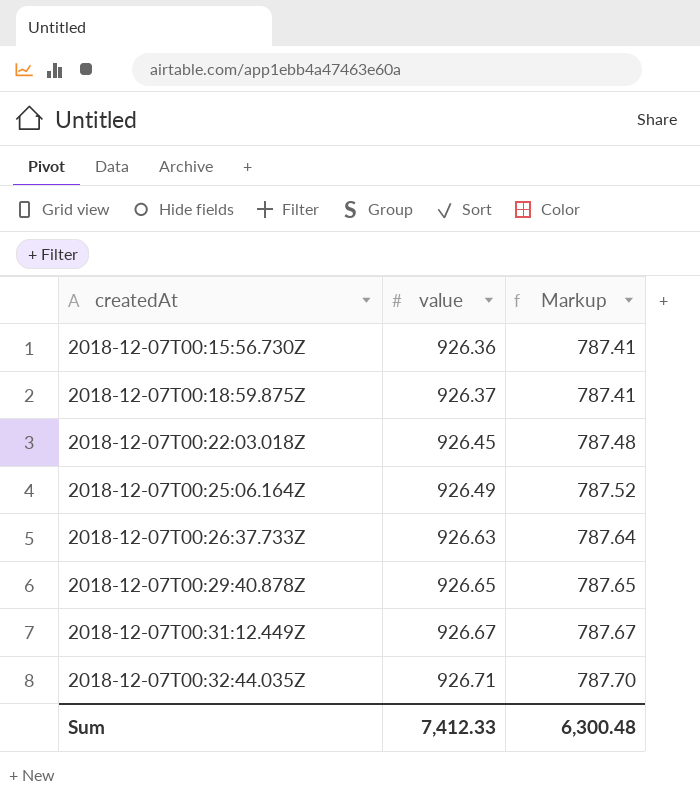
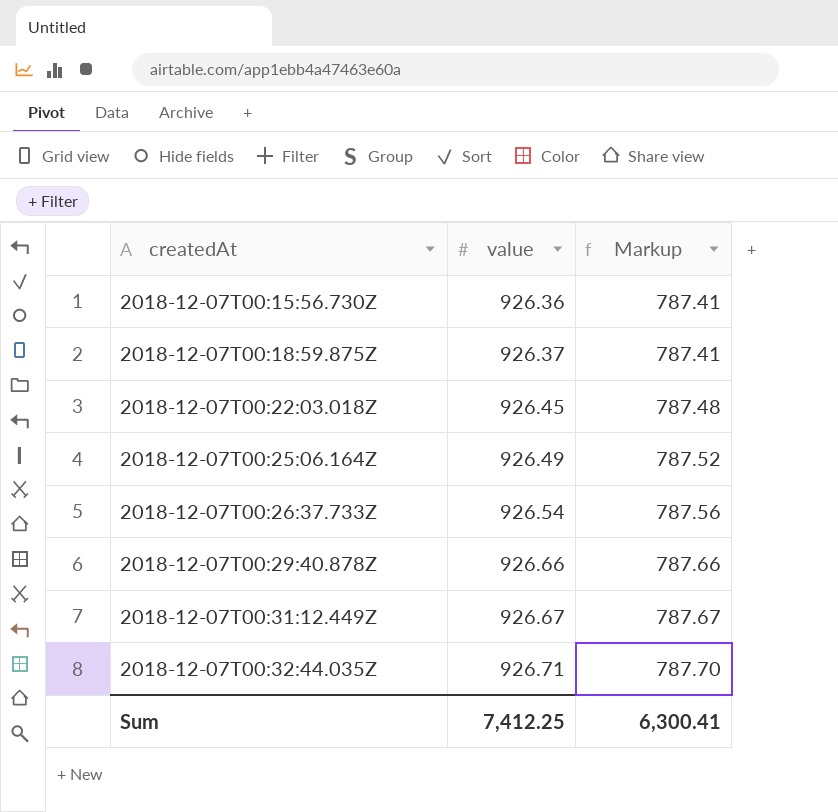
2018-12-07T00:26:37.733Z | value: 926.63 -> 926.54
2018-12-07T00:26:37.733Z | Markup: 787.64 -> 787.56
2018-12-07T00:29:40.878Z | value: 926.65 -> 926.66
2018-12-07T00:29:40.878Z | Markup: 787.65 -> 787.66
Sum | value: 7,412.33 -> 7,412.25
Sum | Markup: 6,300.48 -> 6,300.41

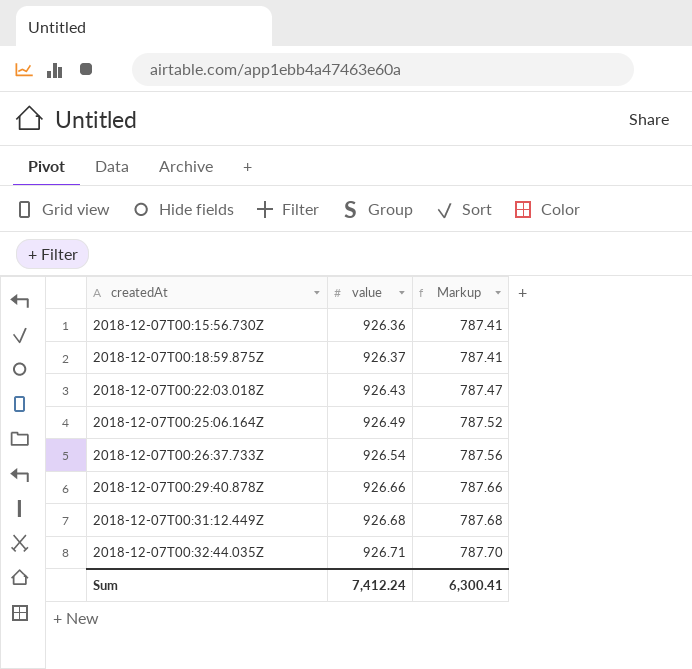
2018-12-07T00:22:03.018Z | value: 926.45 -> 926.43
2018-12-07T00:22:03.018Z | Markup: 787.48 -> 787.47
2018-12-07T00:31:12.449Z | value: 926.67 -> 926.68
2018-12-07T00:31:12.449Z | Markup: 787.67 -> 787.68
Sum | value: 7,412.25 -> 7,412.24

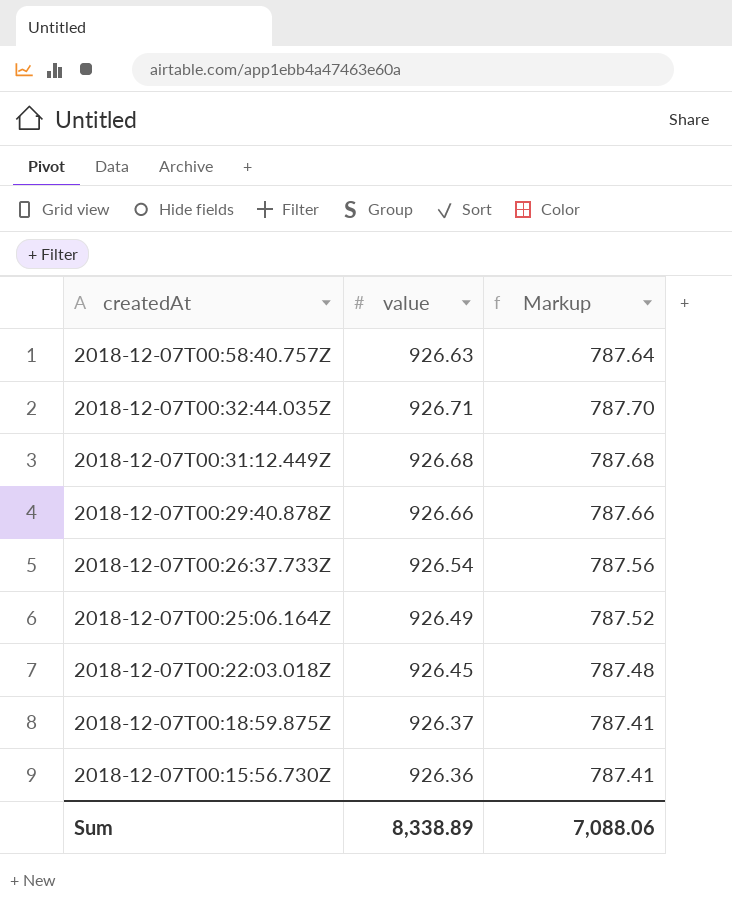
row order: createdAt ascending -> createdAt descending
row 2018-12-07T00:58:40.757Z: none -> 926.63 | 787.64
2018-12-07T00:22:03.018Z | value: 926.43 -> 926.45
2018-12-07T00:22:03.018Z | Markup: 787.47 -> 787.48
Sum | value: 7,412.24 -> 8,338.89
Sum | Markup: 6,300.41 -> 7,088.06

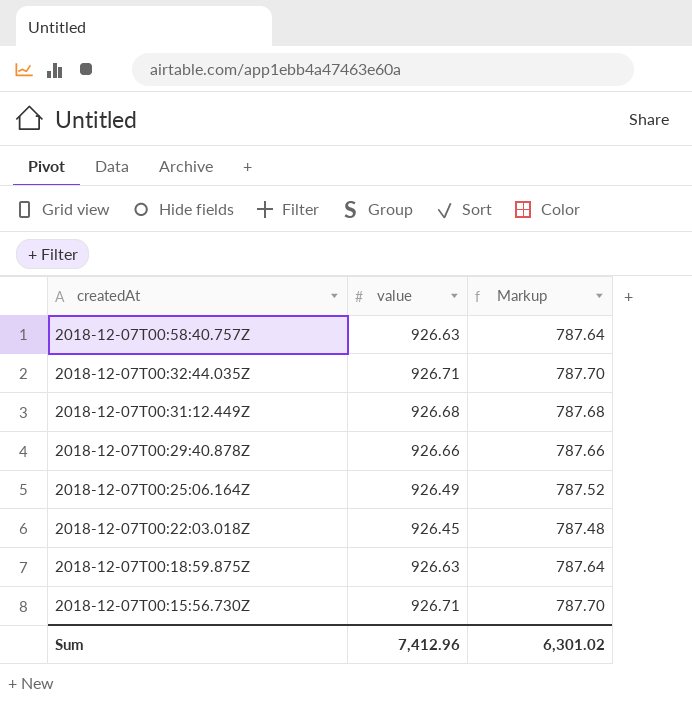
row 2018-12-07T00:26:37.733Z: 926.54 | 787.56 -> none
2018-12-07T00:18:59.875Z | value: 926.37 -> 926.63
2018-12-07T00:18:59.875Z | Markup: 787.41 -> 787.64
2018-12-07T00:15:56.730Z | value: 926.36 -> 926.71
2018-12-07T00:15:56.730Z | Markup: 787.41 -> 787.70
Sum | value: 8,338.89 -> 7,412.96
Sum | Markup: 7,088.06 -> 6,301.02

